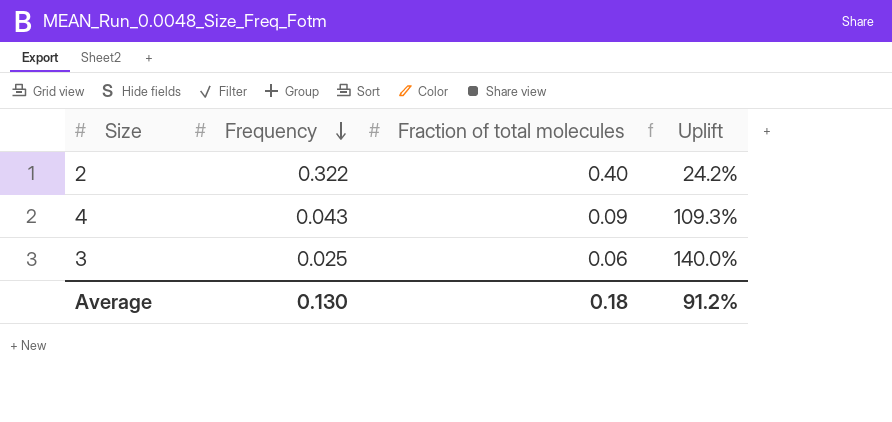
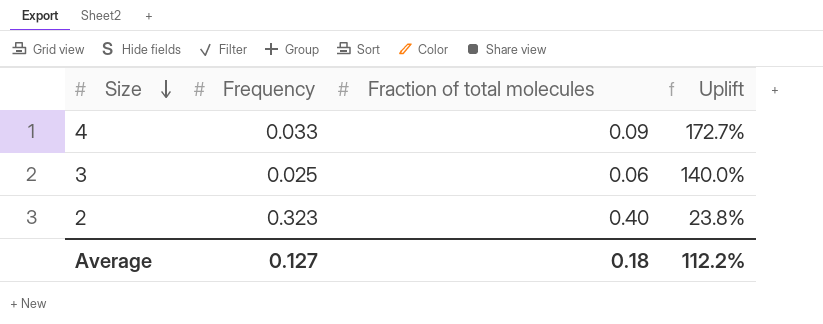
row order: Frequency descending -> Size descending
4 | Frequency: 0.043 -> 0.033
4 | Uplift: 109.3% -> 172.7%
2 | Frequency: 0.322 -> 0.323
2 | Uplift: 24.2% -> 23.8%
Average | Frequency: 0.130 -> 0.127
Average | Uplift: 91.2% -> 112.2%

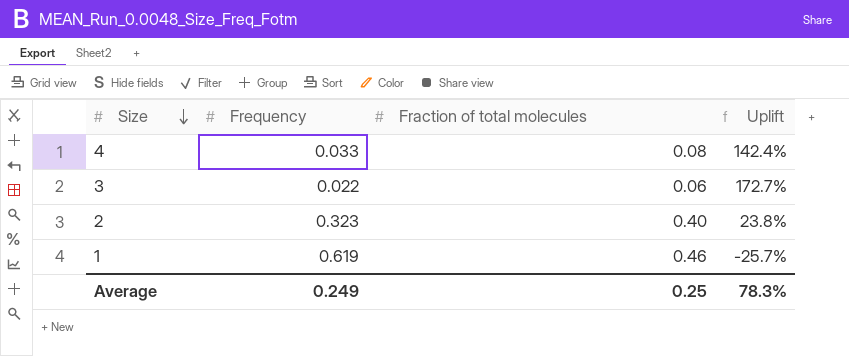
4 | Fraction of total molecules: 0.09 -> 0.08
4 | Uplift: 172.7% -> 142.4%
3 | Frequency: 0.025 -> 0.022
3 | Uplift: 140.0% -> 172.7%
row 1: none -> 0.619 | 0.46 | -25.7%
Average | Frequency: 0.127 -> 0.249
Average | Fraction of total molecules: 0.18 -> 0.25
Average | Uplift: 112.2% -> 78.3%

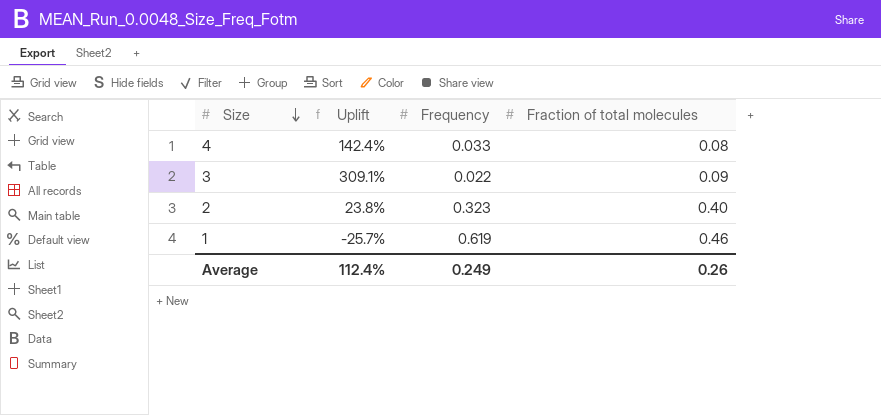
column Uplift | position: 4 -> 2
3 | Uplift: 172.7% -> 309.1%
3 | Fraction of total molecules: 0.06 -> 0.09
Average | Uplift: 78.3% -> 112.4%
Average | Fraction of total molecules: 0.25 -> 0.26

